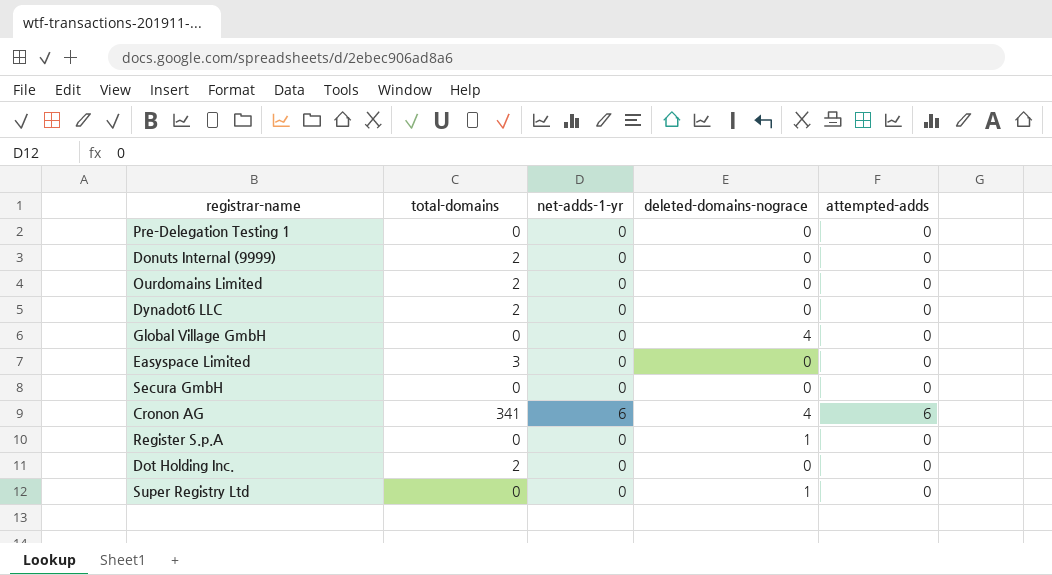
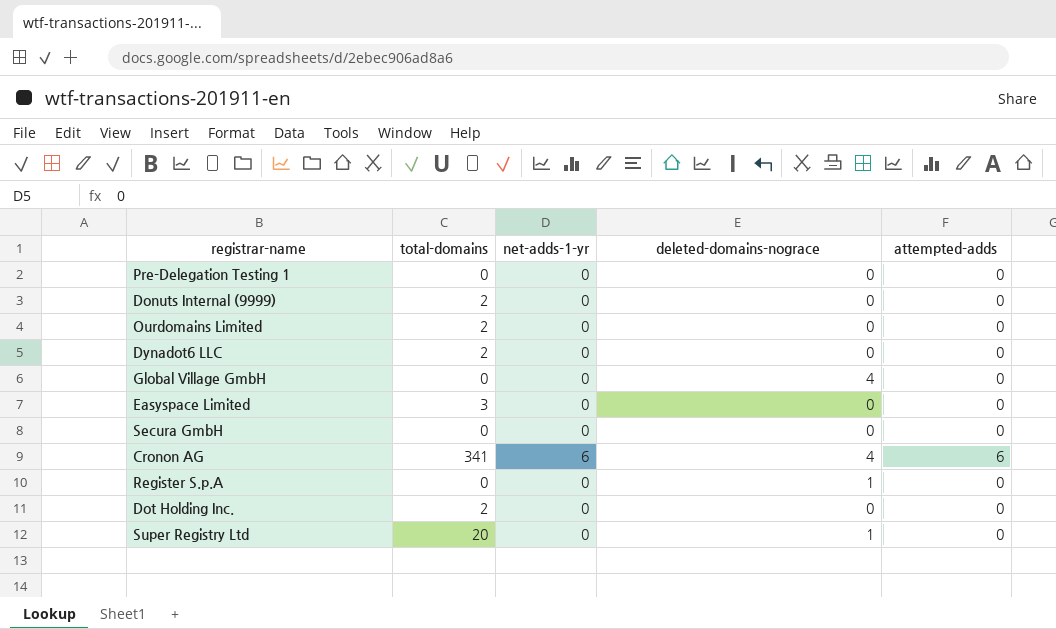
Super Registry Ltd | total-domains: 0 -> 20

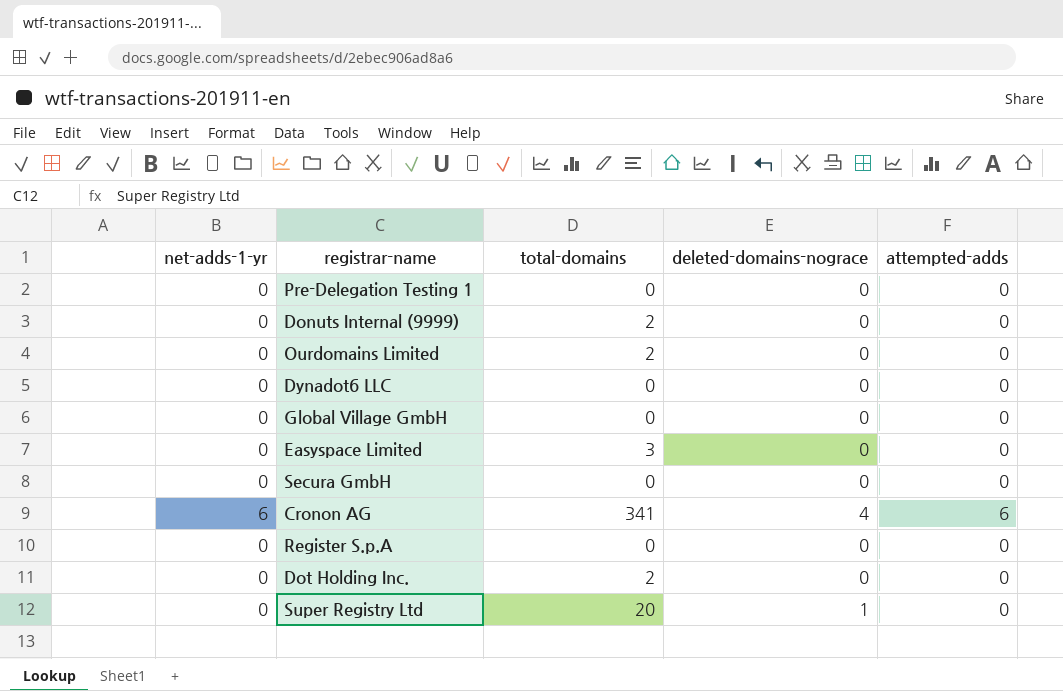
column net-adds-1-yr | position: 3 -> 1
Dynadot6 LLC | total-domains: 2 -> 0
Global Village GmbH | deleted-domains-nograce: 4 -> 0
Register S.p.A | deleted-domains-nograce: 1 -> 0

